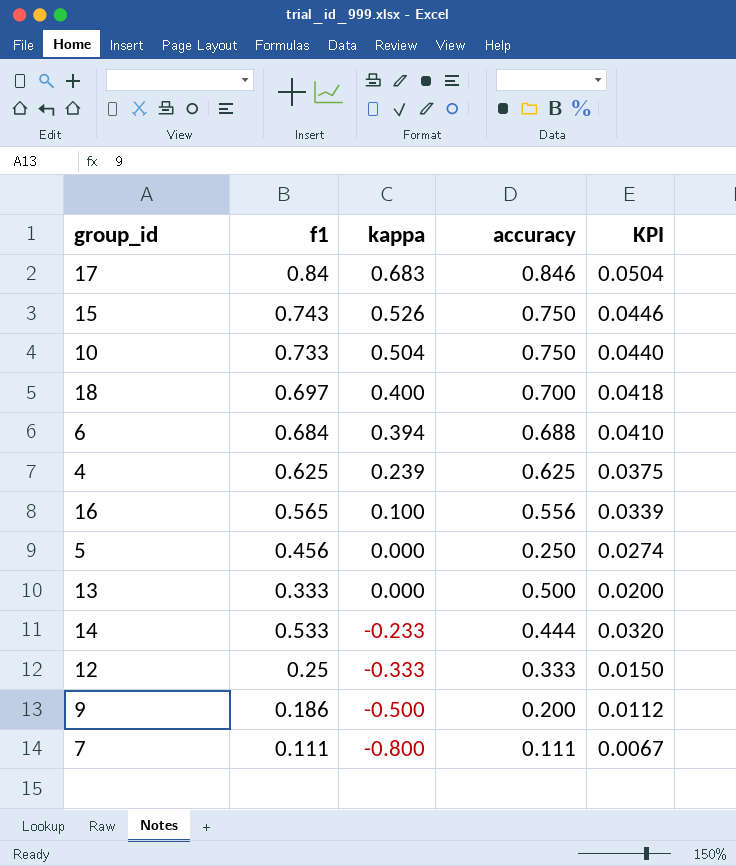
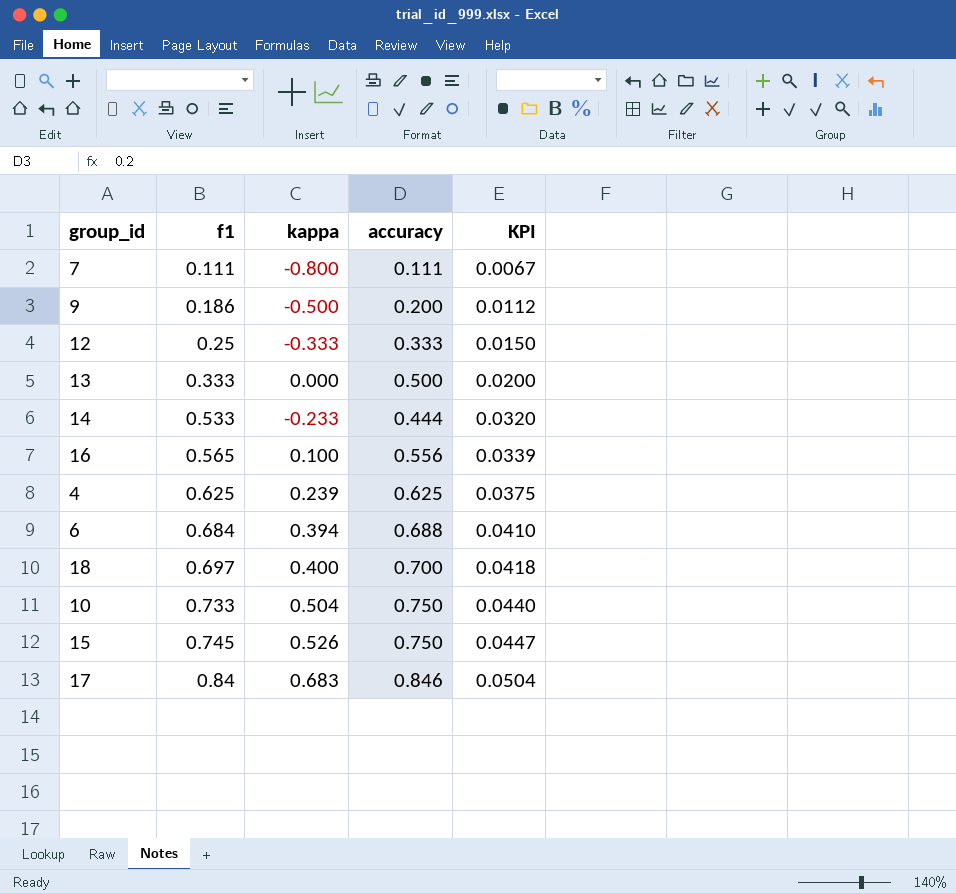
row order: kappa descending -> f1 ascending
row 5: 0.456 | 0.000 | 0.250 | 0.0274 -> none
15 | f1: 0.743 -> 0.745
15 | KPI: 0.0446 -> 0.0447

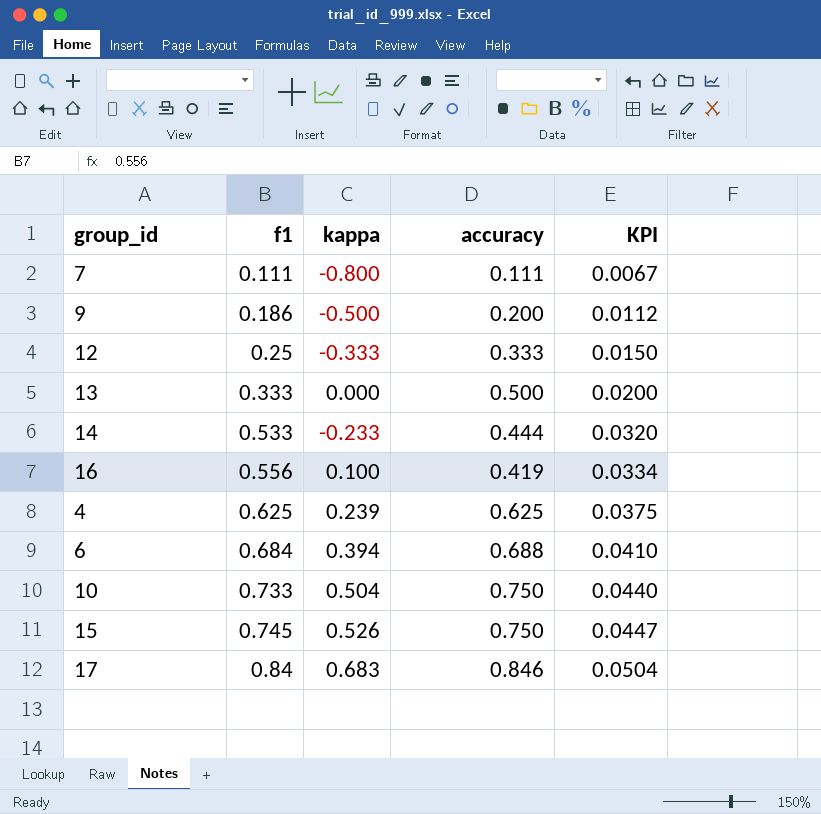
row 18: 0.697 | 0.400 | 0.700 | 0.0418 -> none
16 | f1: 0.565 -> 0.556
16 | accuracy: 0.556 -> 0.419
16 | KPI: 0.0339 -> 0.0334

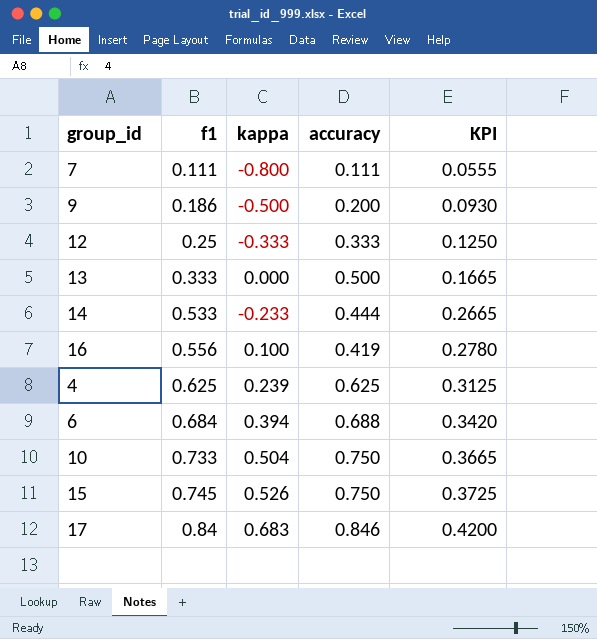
column KPI | formula: [f1] * 0.06 -> [f1] * 0.5

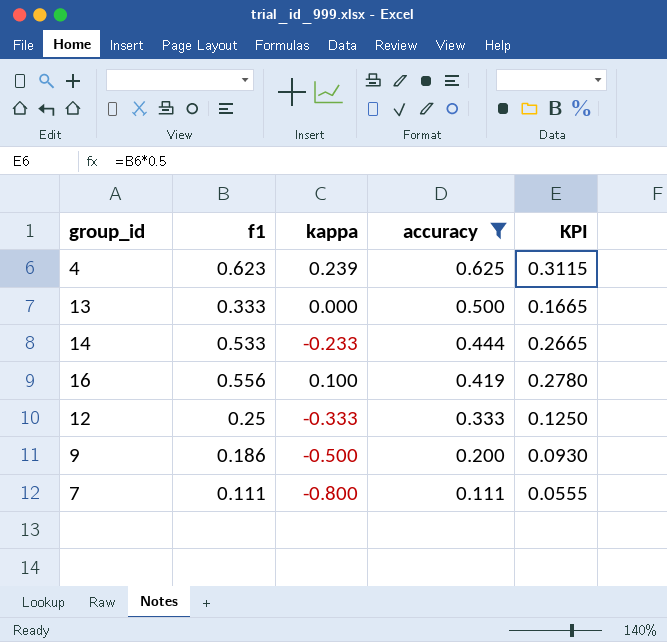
filter: none -> accuracy <= 0.625
row order: f1 ascending -> accuracy descending
4 | f1: 0.625 -> 0.623
4 | KPI: 0.3125 -> 0.3115

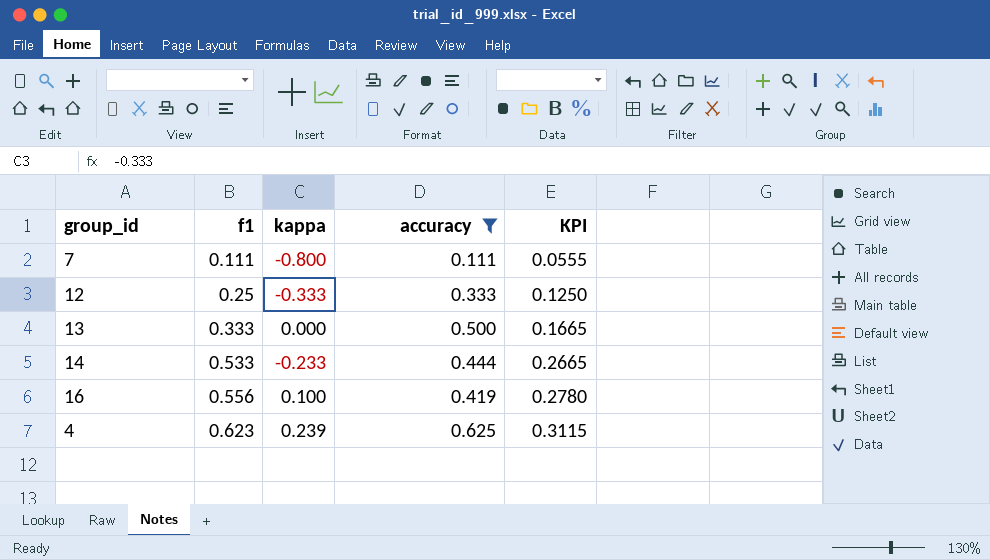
row order: accuracy descending -> f1 ascending
row 9: 0.186 | -0.500 | 0.200 | 0.0930 -> none

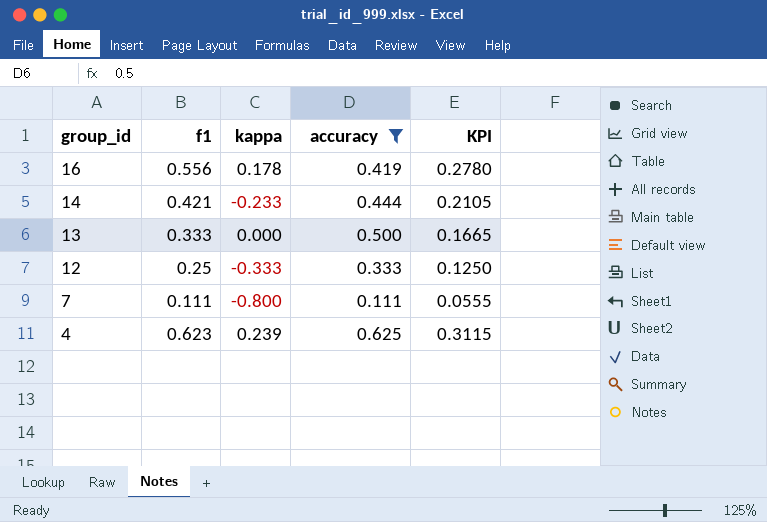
row order: f1 ascending -> group_id descending
16 | kappa: 0.100 -> 0.178
14 | f1: 0.533 -> 0.421
14 | KPI: 0.2665 -> 0.2105

